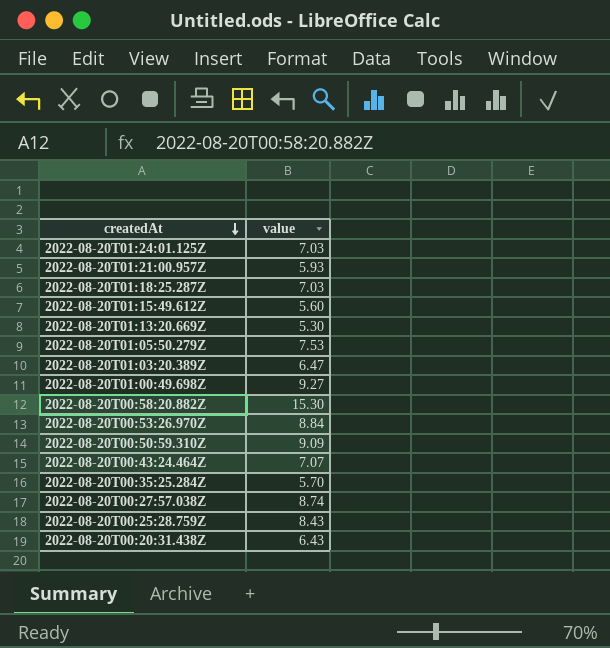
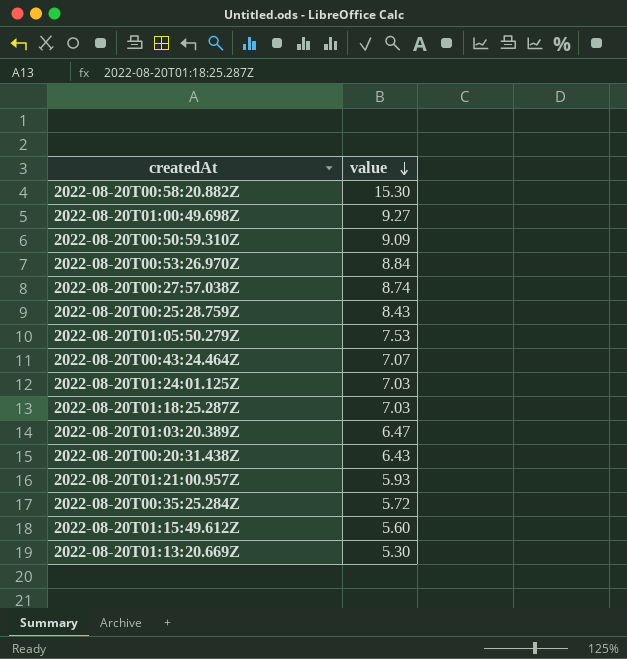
row order: createdAt descending -> value descending
2022-08-20T00:35:25.284Z | value: 5.70 -> 5.72

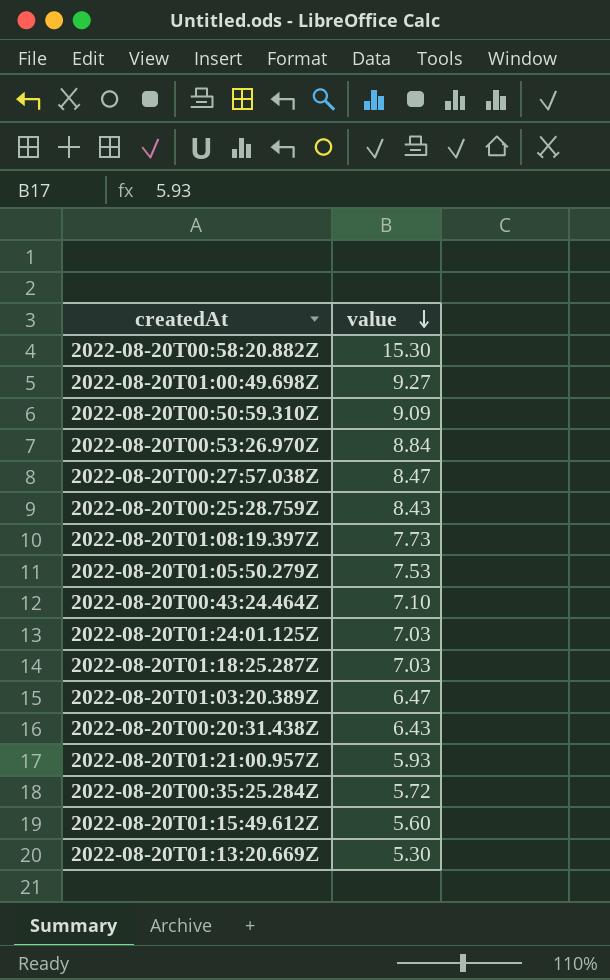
2022-08-20T00:27:57.038Z | value: 8.74 -> 8.47
row 2022-08-20T01:08:19.397Z: none -> 7.73
2022-08-20T00:43:24.464Z | value: 7.07 -> 7.10

